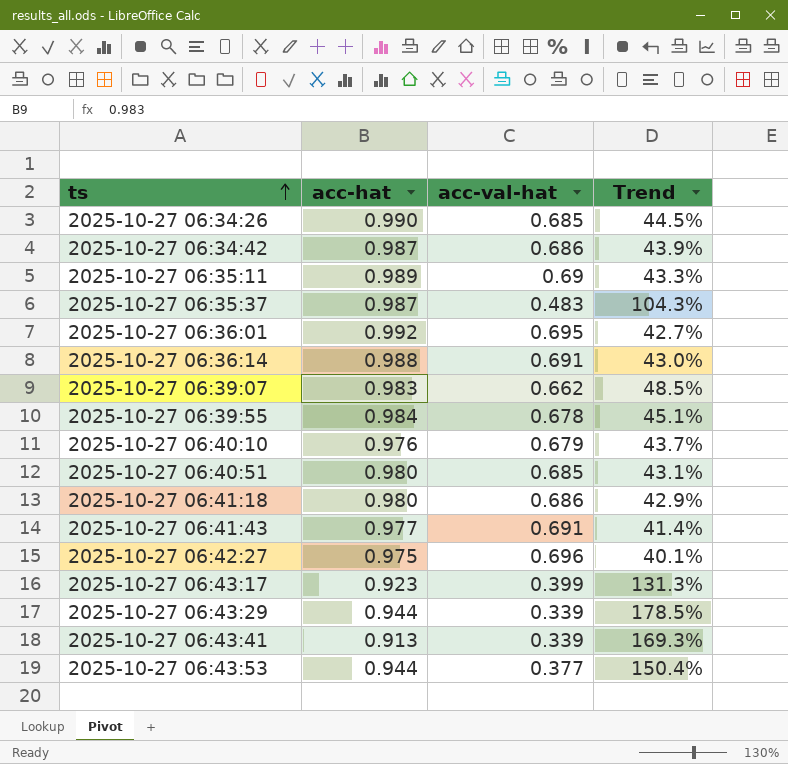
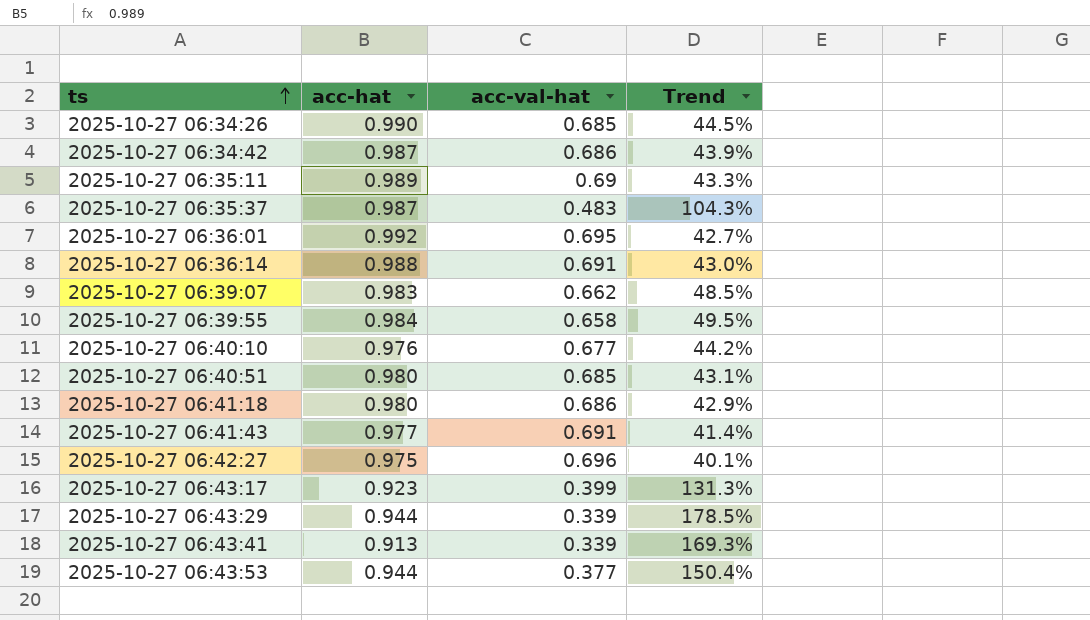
2025-10-27 06:39:55 | acc-val-hat: 0.678 -> 0.658
2025-10-27 06:39:55 | Trend: 45.1% -> 49.5%
2025-10-27 06:40:10 | acc-val-hat: 0.679 -> 0.677
2025-10-27 06:40:10 | Trend: 43.7% -> 44.2%

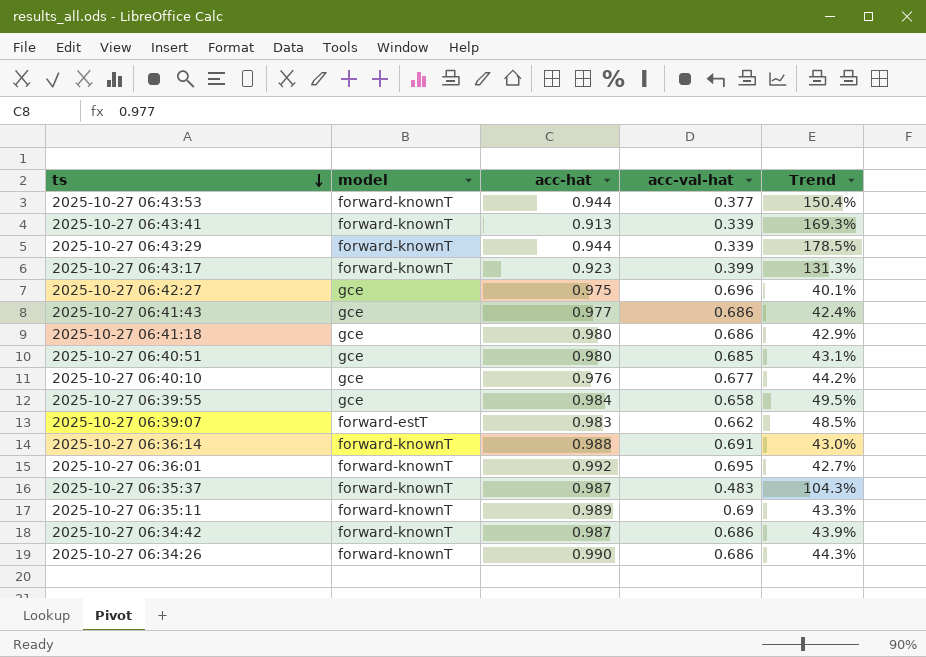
row order: ts ascending -> ts descending
column model | position: none -> 2
2025-10-27 06:41:43 | acc-val-hat: 0.691 -> 0.686
2025-10-27 06:41:43 | Trend: 41.4% -> 42.4%
2025-10-27 06:34:26 | acc-val-hat: 0.685 -> 0.686
2025-10-27 06:34:26 | Trend: 44.5% -> 44.3%

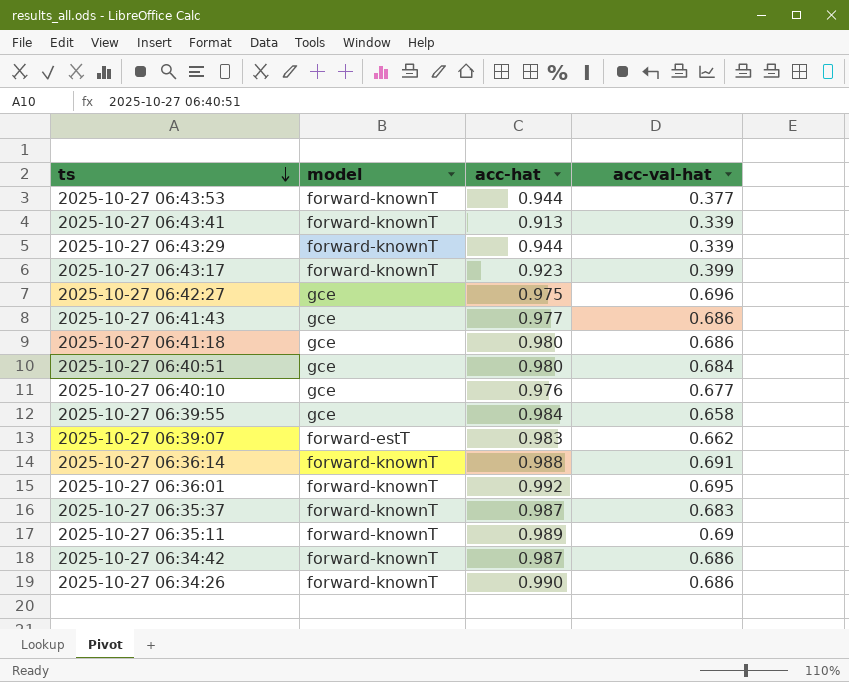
column Trend | formula: ([acc-hat] - [acc-val-hat]) / [acc-val-hat] -> none
2025-10-27 06:40:51 | acc-val-hat: 0.685 -> 0.684
2025-10-27 06:35:37 | acc-val-hat: 0.483 -> 0.683

